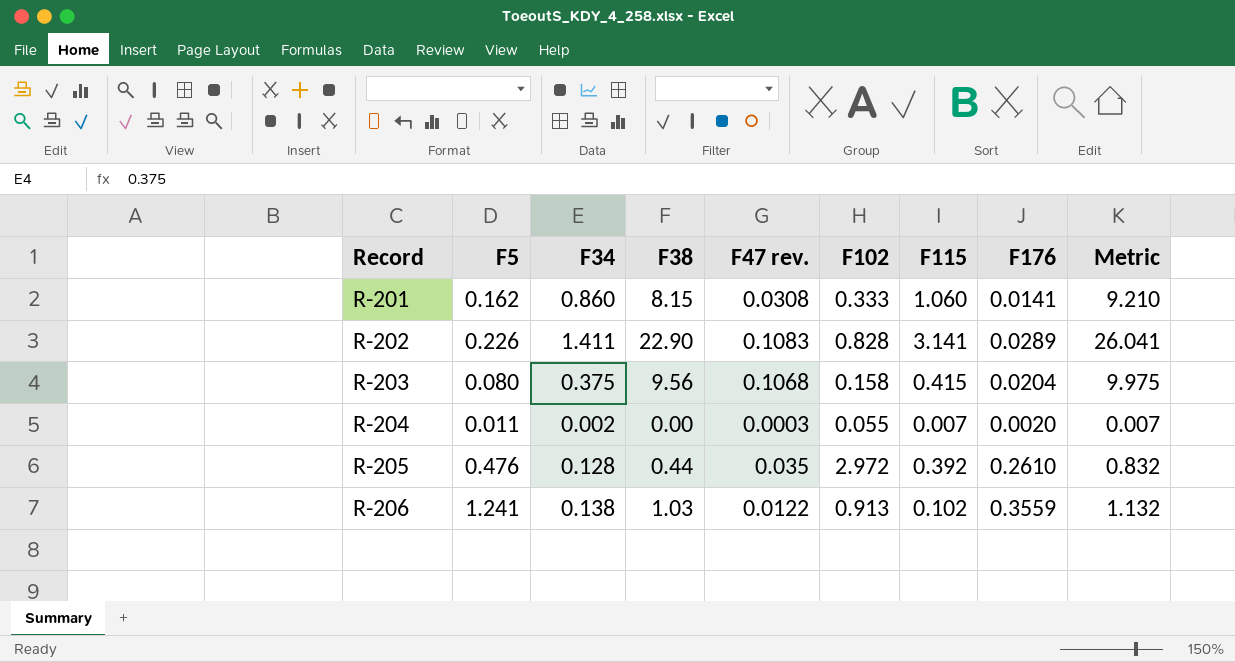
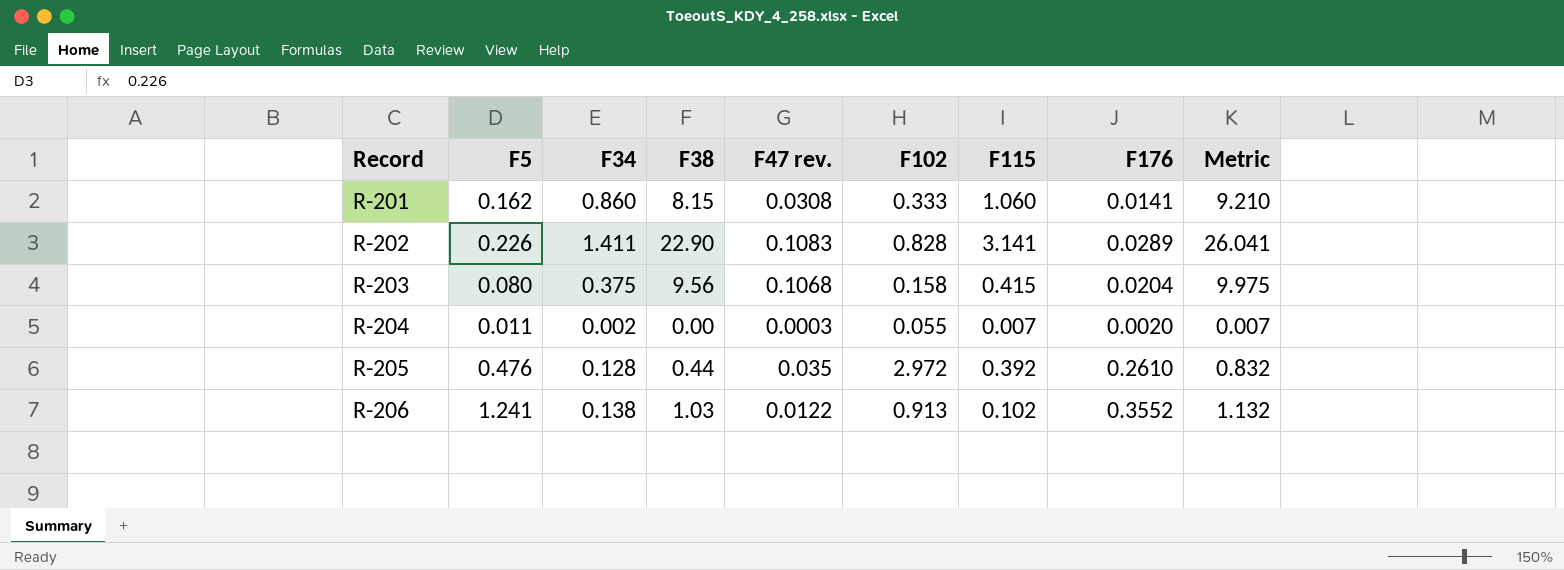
R-206 | F176: 0.3559 -> 0.3552

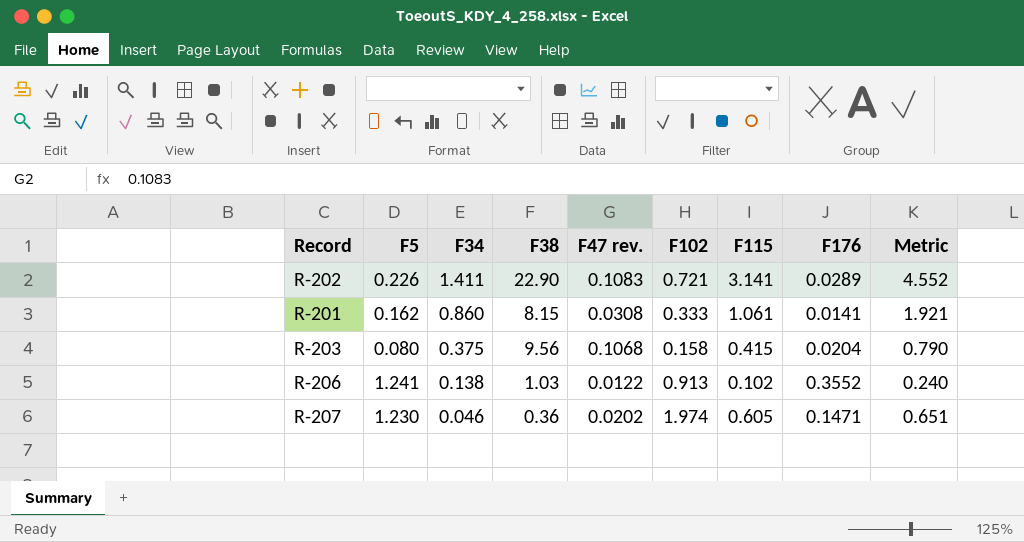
row order: Record ascending -> F34 descending
column Metric | formula: [F38] + [F115] -> [F34] + [F115]
row R-204: 0.011 | 0.002 | 0.00 | 0.0003 | 0.055 | 0.007 | 0.0020 | 0.007 -> none
row R-205: 0.476 | 0.128 | 0.44 | 0.035 | 2.972 | 0.392 | 0.2610 | 0.832 -> none
R-202 | F102: 0.828 -> 0.721
R-201 | F115: 1.060 -> 1.061
row R-207: none -> 1.230 | 0.046 | 0.36 | 0.0202 | 1.974 | 0.605 | 0.1471 | 0.651

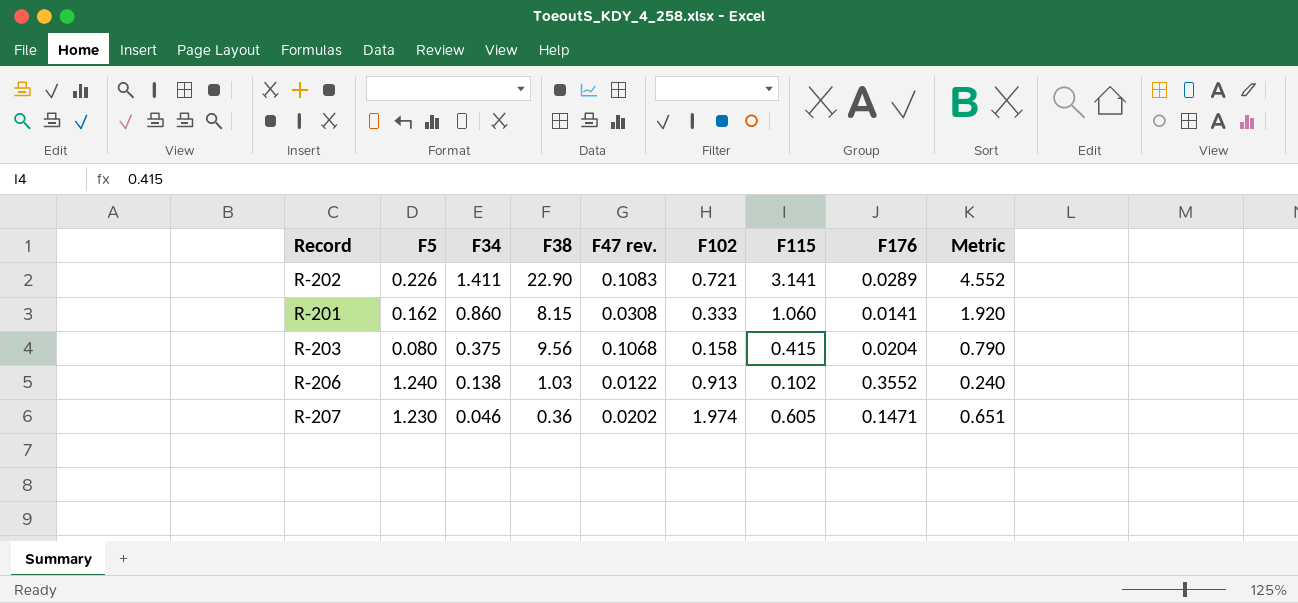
R-201 | F115: 1.061 -> 1.060
R-201 | Metric: 1.921 -> 1.920
R-206 | F5: 1.241 -> 1.240

